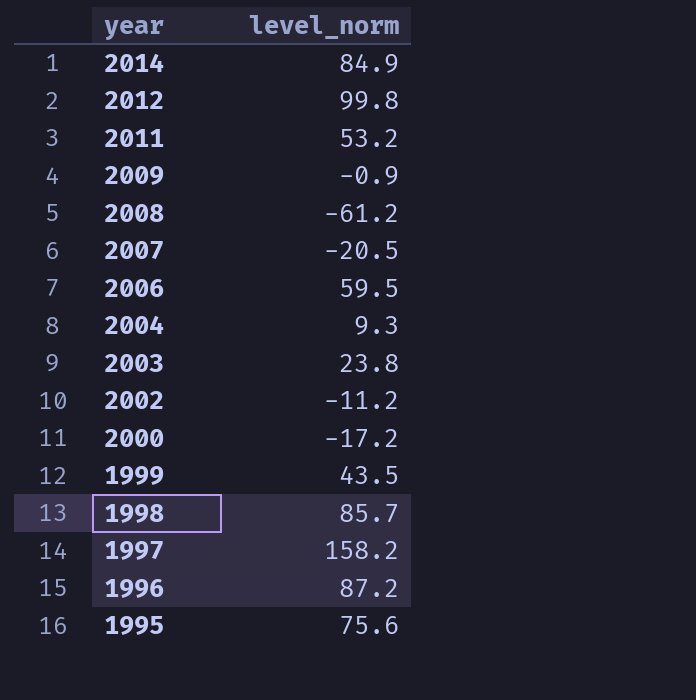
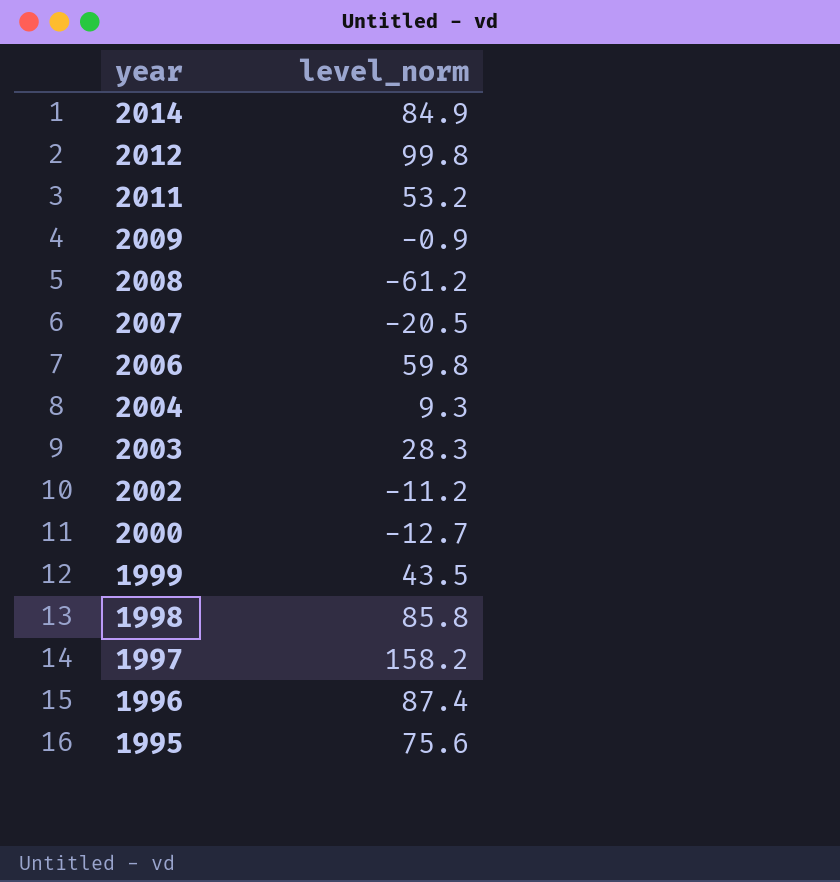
2006 | level_norm: 59.5 -> 59.8
2003 | level_norm: 23.8 -> 28.3
2000 | level_norm: -17.2 -> -12.7
1998 | level_norm: 85.7 -> 85.8
1996 | level_norm: 87.2 -> 87.4

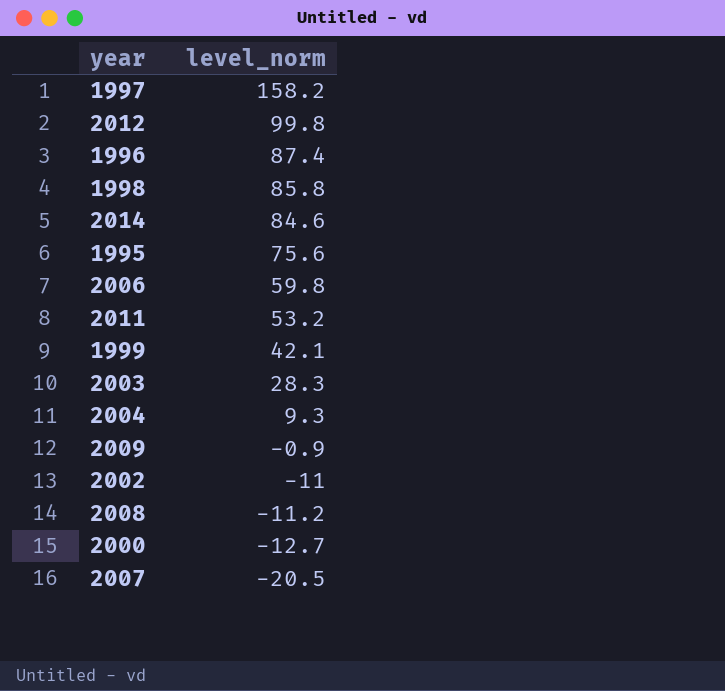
row order: year descending -> level_norm descending
2014 | level_norm: 84.9 -> 84.6
1999 | level_norm: 43.5 -> 42.1
2002 | level_norm: -11.2 -> -11
2008 | level_norm: -61.2 -> -11.2

